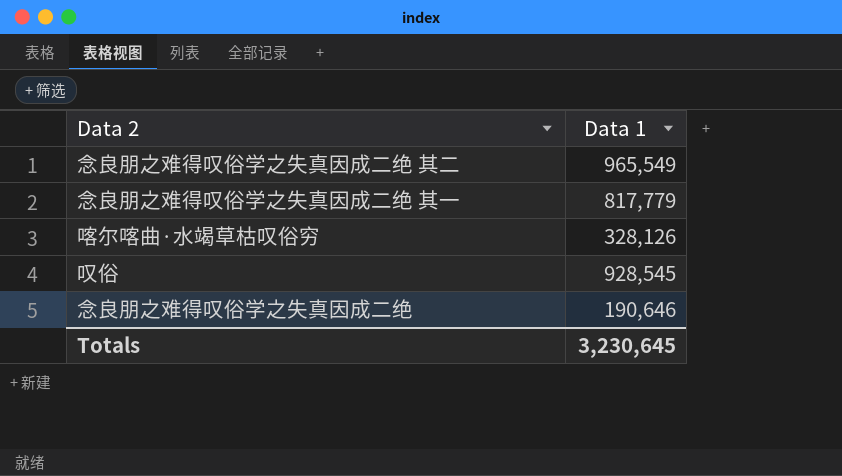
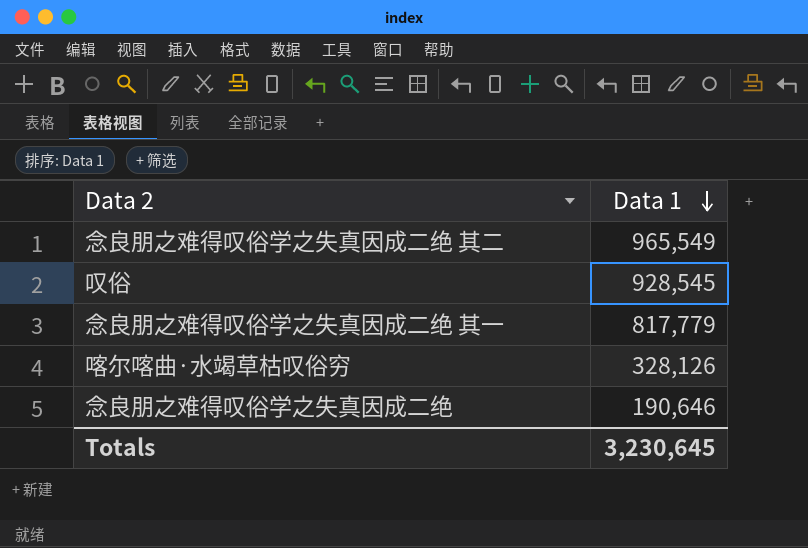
row order: none -> Data 1 descending

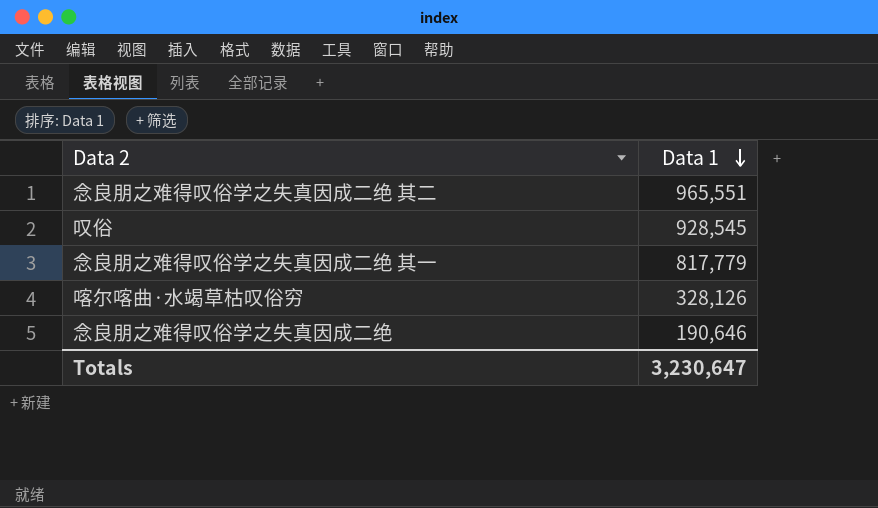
念良朋之难得叹俗学之失真因成二绝 其二 | Data 1: 965,549 -> 965,551
Totals | Data 1: 3,230,645 -> 3,230,647

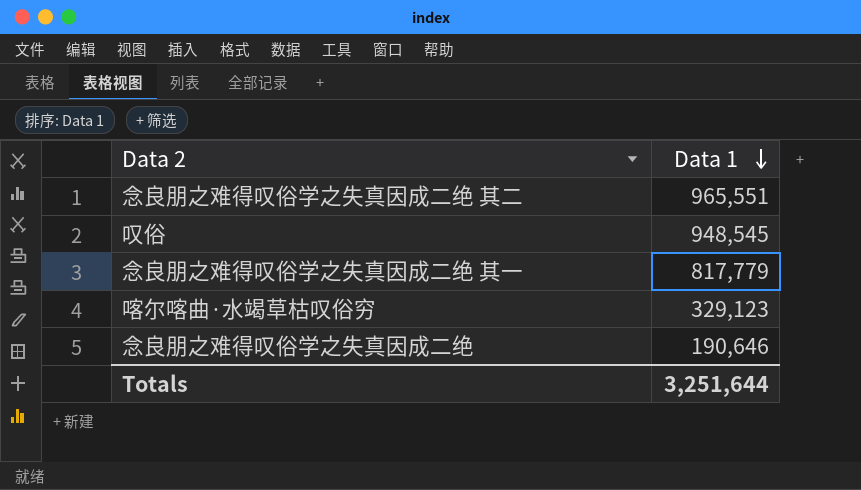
叹俗 | Data 1: 928,545 -> 948,545
喀尔喀曲·水竭草枯叹俗穷 | Data 1: 328,126 -> 329,123
Totals | Data 1: 3,230,647 -> 3,251,644

